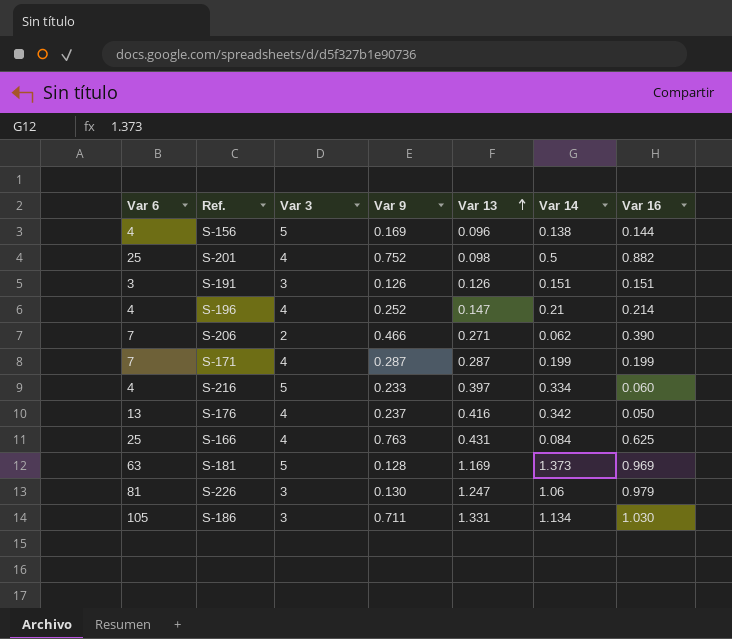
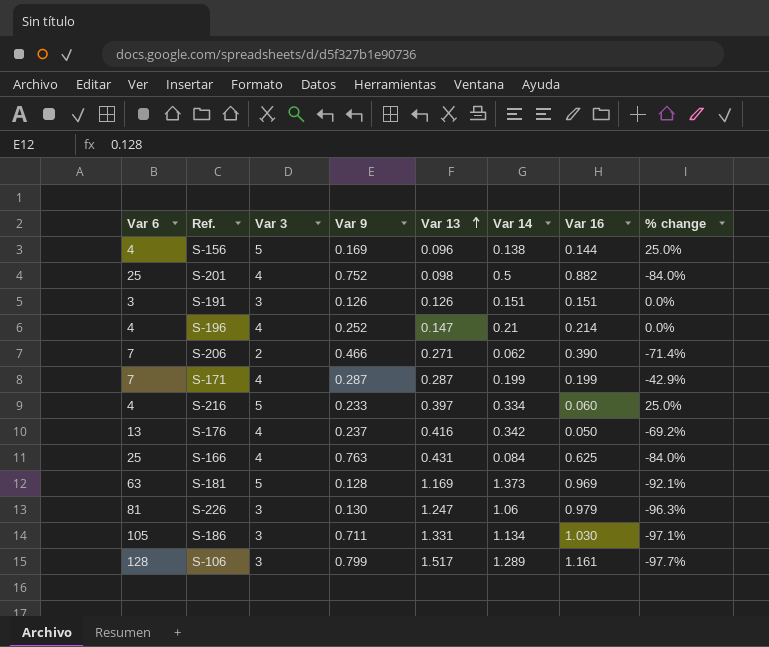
column % change | formula: none -> ([Var 3] - [Var 6]) / [Var 6]
row S-106: none -> 128 | 3 | 0.799 | 1.517 | 1.289 | 1.161 | -97.7%

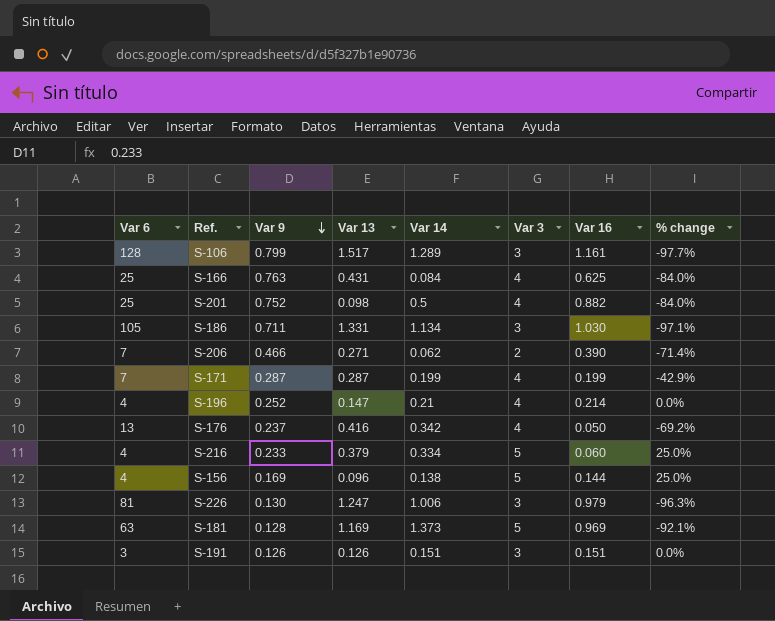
row order: Var 13 ascending -> Var 9 descending
column Var 3 | position: 3 -> 6
S-216 | Var 13: 0.397 -> 0.379
S-226 | Var 14: 1.06 -> 1.006

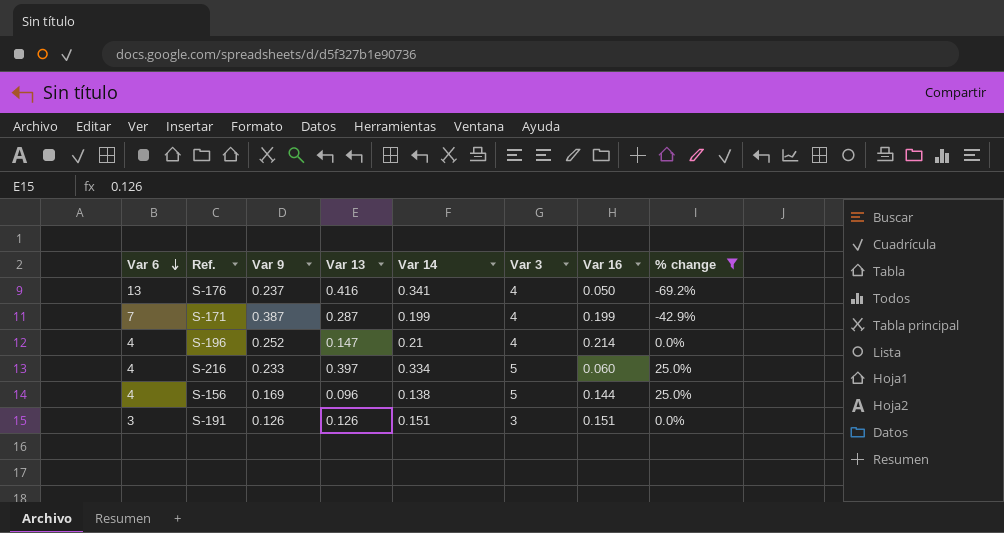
filter: none -> % change >= -69.2%
row order: Var 9 descending -> Var 6 descending
S-176 | Var 14: 0.342 -> 0.341
S-171 | Var 9: 0.287 -> 0.387
S-216 | Var 13: 0.379 -> 0.397

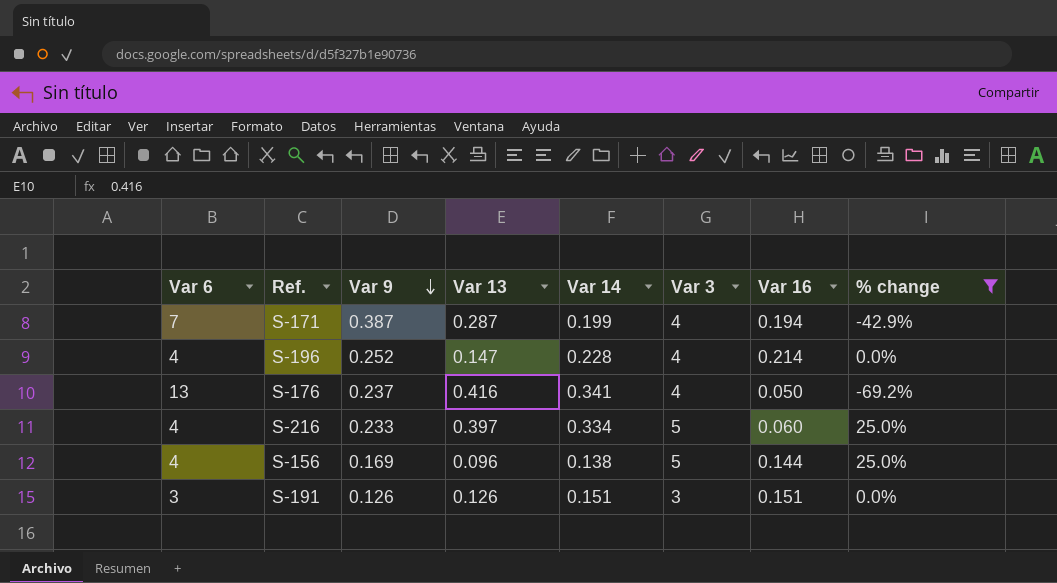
row order: Var 6 descending -> Var 9 descending
S-171 | Var 16: 0.199 -> 0.194
S-196 | Var 14: 0.21 -> 0.228

